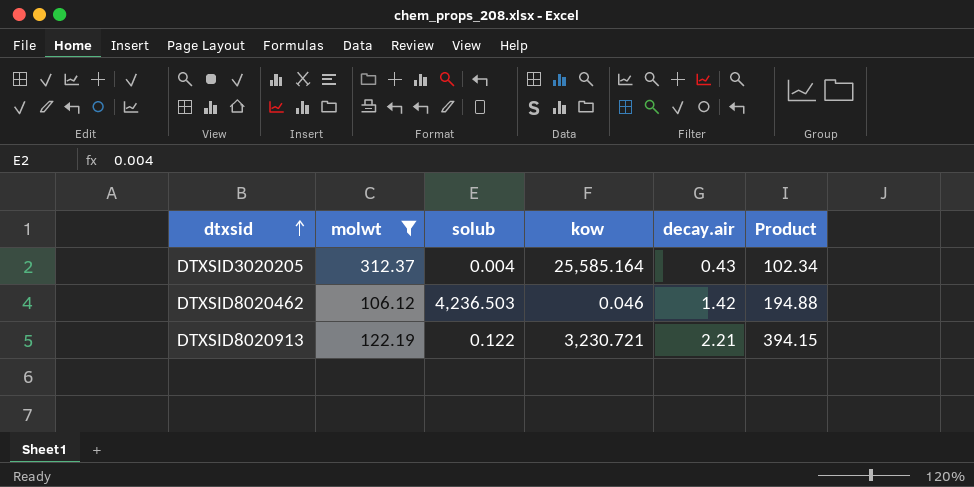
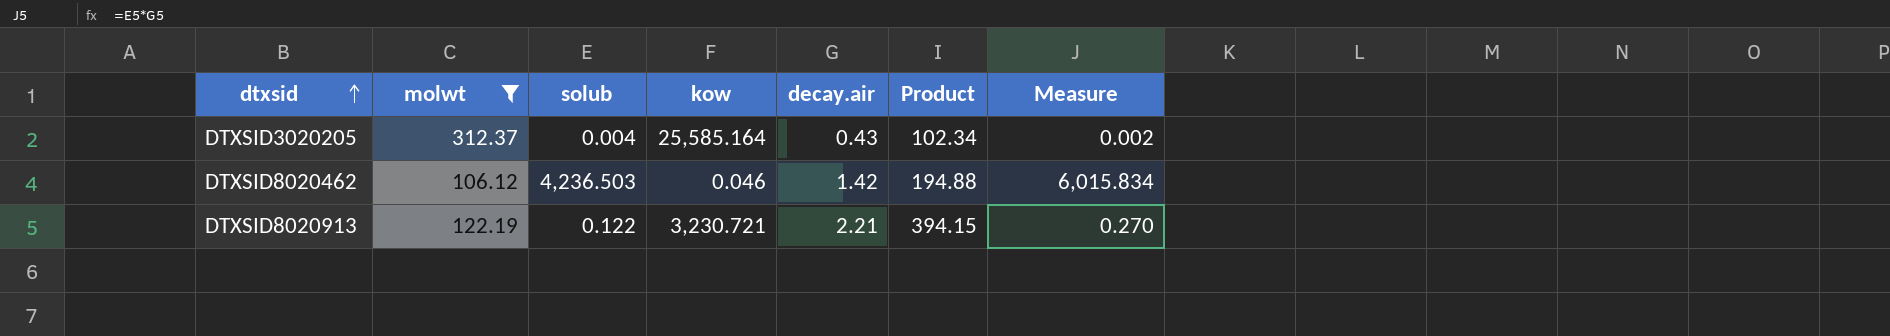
column Measure | formula: none -> [solub] * [decay.air]

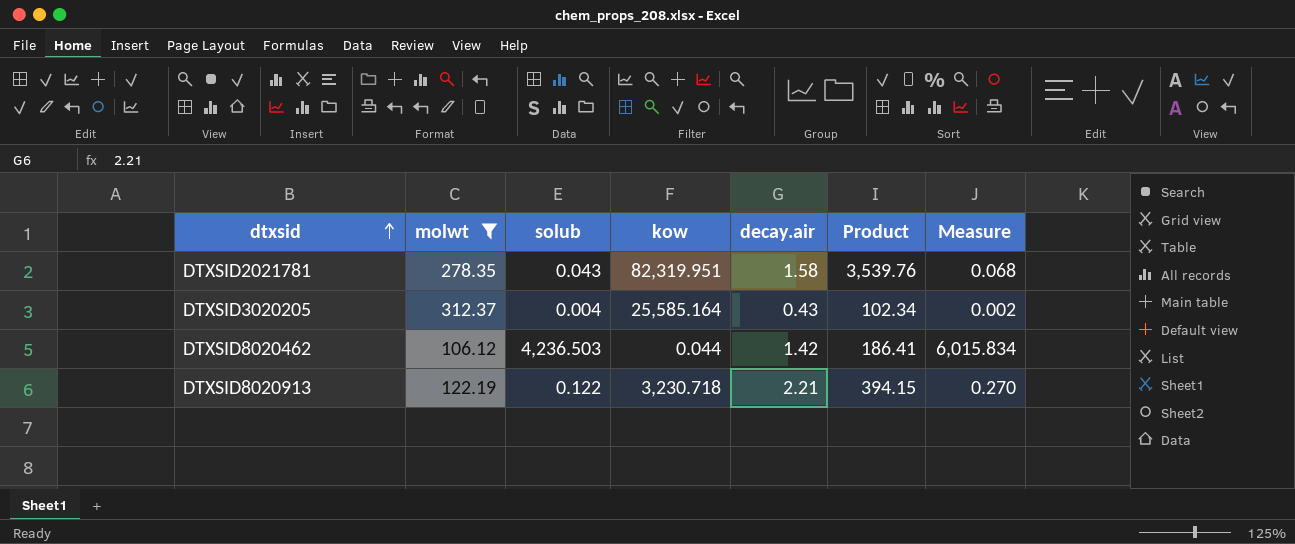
row DTXSID2021781: none -> 278.35 | 0.043 | 82,319.951 | 1.58 | 3,539.76 | 0.068
DTXSID8020462 | kow: 0.046 -> 0.044
DTXSID8020462 | Product: 194.88 -> 186.41
DTXSID8020913 | kow: 3,230.721 -> 3,230.718

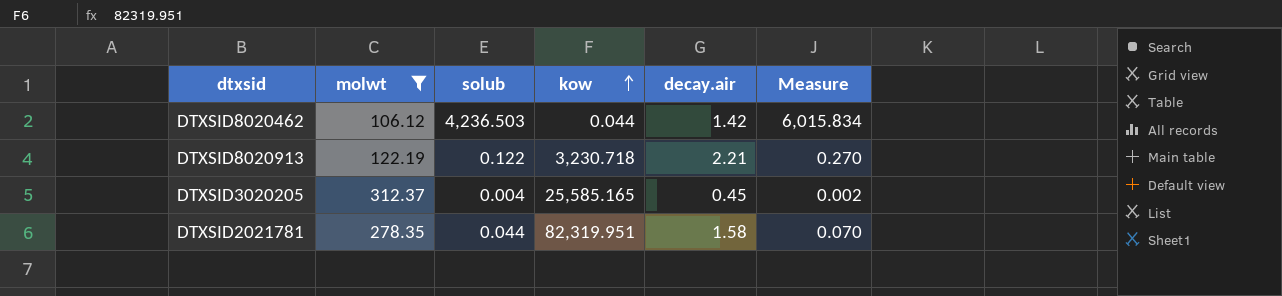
row order: dtxsid ascending -> kow ascending
column Product | formula: [solub] * [kow] -> none
DTXSID3020205 | kow: 25,585.164 -> 25,585.165
DTXSID3020205 | decay.air: 0.43 -> 0.45
DTXSID2021781 | solub: 0.043 -> 0.044
DTXSID2021781 | Measure: 0.068 -> 0.070

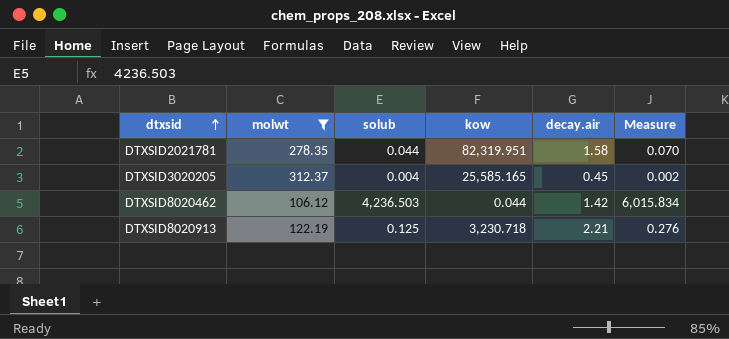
row order: kow ascending -> dtxsid ascending
DTXSID8020913 | solub: 0.122 -> 0.125
DTXSID8020913 | Measure: 0.270 -> 0.276

